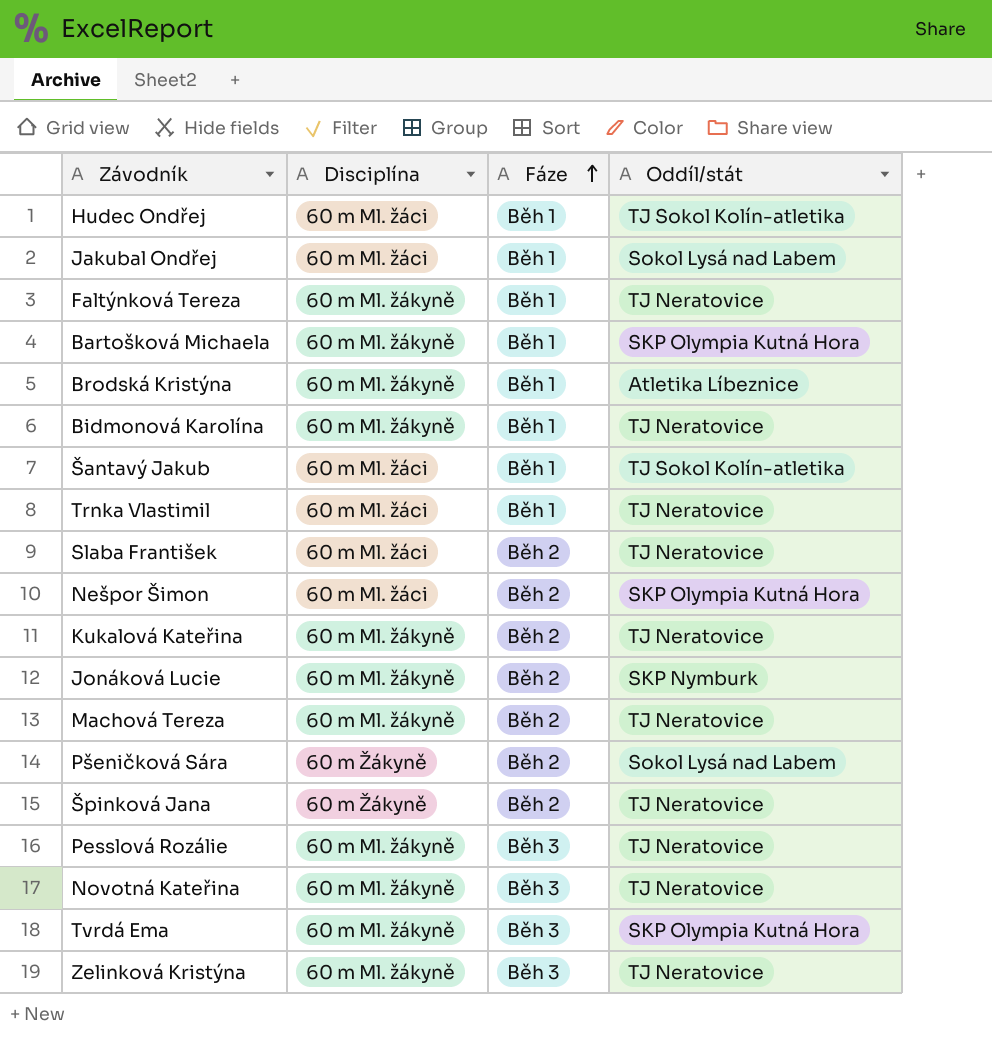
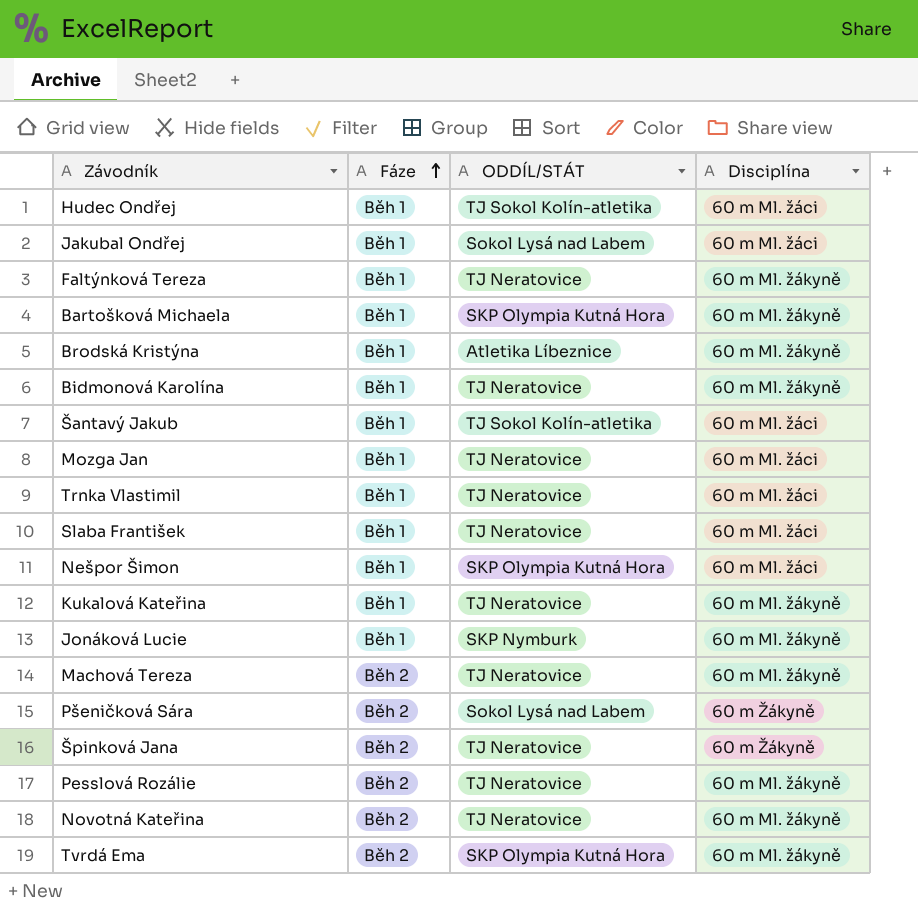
column name: Oddíl/stát -> ODDÍL/STÁT
column Disciplína | position: 2 -> 4
row Zelinková Kristýna: 60 m Ml. žákyně | Běh 3 | TJ Neratovice -> none
row Mozga Jan: none -> Běh 1 | TJ Neratovice | 60 m Ml. žáci
Slaba František | Fáze: Běh 2 -> Běh 1
Nešpor Šimon | Fáze: Běh 2 -> Běh 1
Kukalová Kateřina | Fáze: Běh 2 -> Běh 1
Jonáková Lucie | Fáze: Běh 2 -> Běh 1
Pesslová Rozálie | Fáze: Běh 3 -> Běh 2
Novotná Kateřina | Fáze: Běh 3 -> Běh 2
Tvrdá Ema | Fáze: Běh 3 -> Běh 2

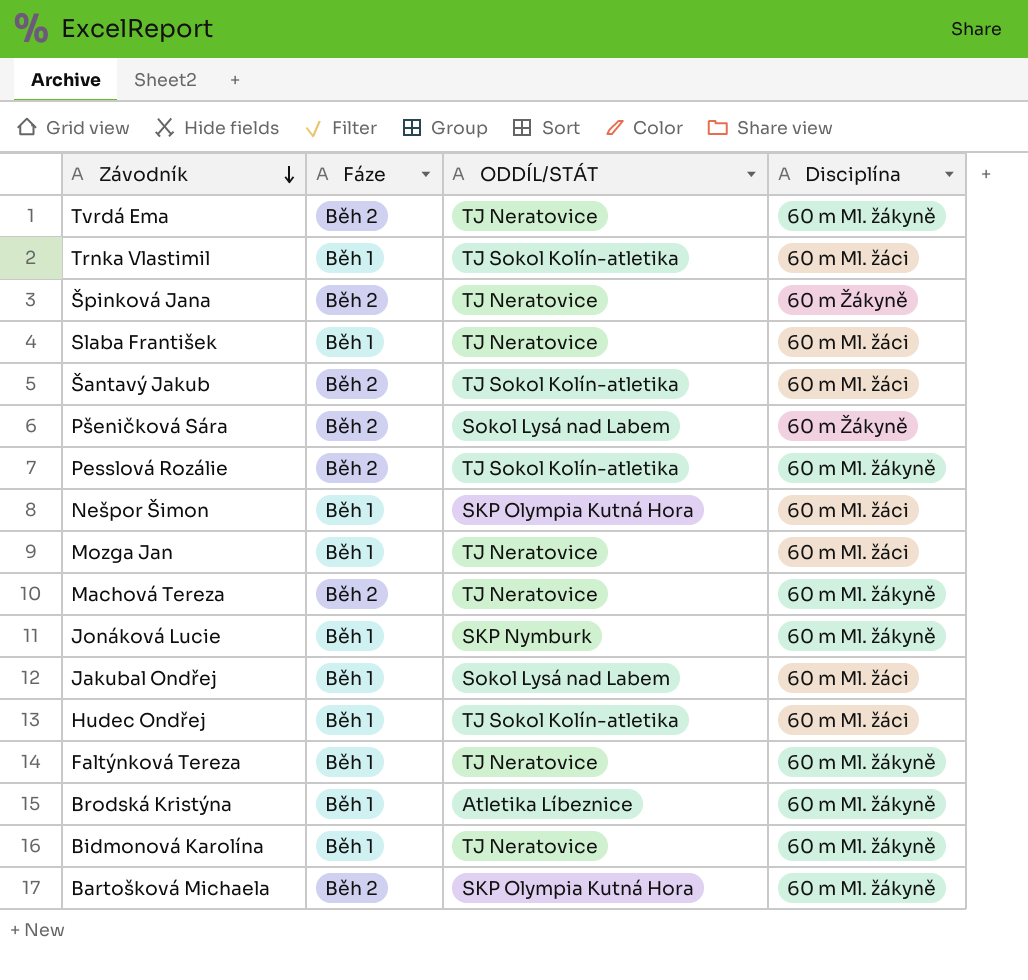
row order: Fáze ascending -> Závodník descending
row Kukalová Kateřina: Běh 1 | TJ Neratovice | 60 m Ml. žákyně -> none
row Novotná Kateřina: Běh 2 | TJ Neratovice | 60 m Ml. žákyně -> none
Tvrdá Ema | ODDÍL/STÁT: SKP Olympia Kutná Hora -> TJ Neratovice
Trnka Vlastimil | ODDÍL/STÁT: TJ Neratovice -> TJ Sokol Kolín-atletika
Šantavý Jakub | Fáze: Běh 1 -> Běh 2
Pesslová Rozálie | ODDÍL/STÁT: TJ Neratovice -> TJ Sokol Kolín-atletika
Bartošková Michaela | Fáze: Běh 1 -> Běh 2

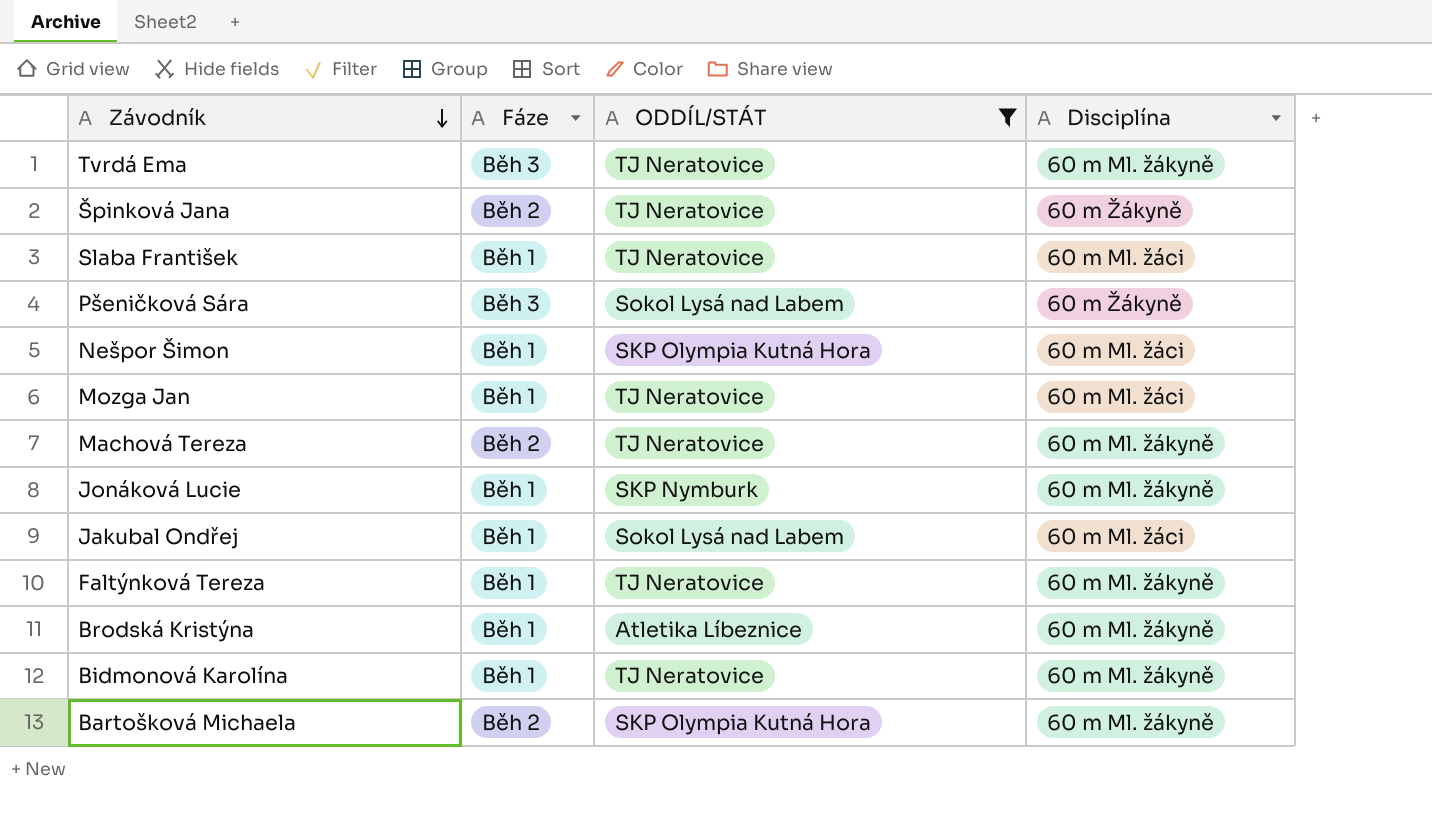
filter: none -> ODDÍL/STÁT != TJ Sokol Kolín-atletika
Tvrdá Ema | Fáze: Běh 2 -> Běh 3
Pšeničková Sára | Fáze: Běh 2 -> Běh 3

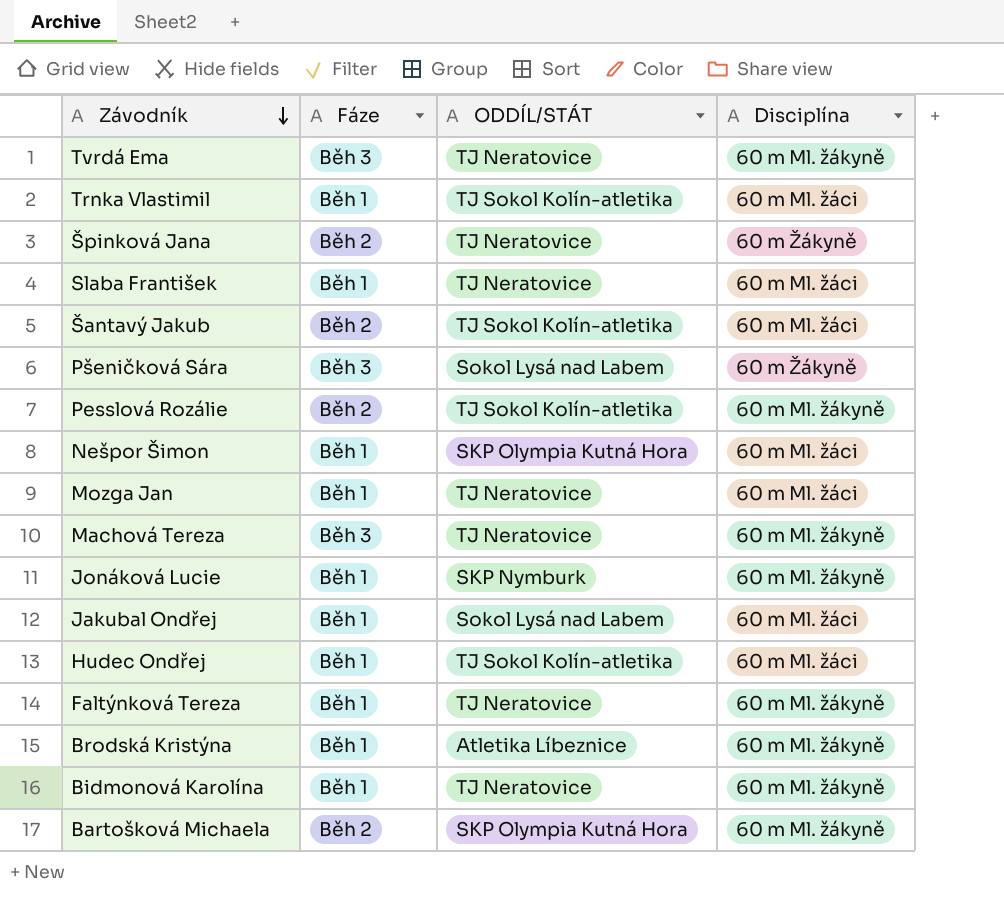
filter: ODDÍL/STÁT != TJ Sokol Kolín-atletika -> none
Machová Tereza | Fáze: Běh 2 -> Běh 3

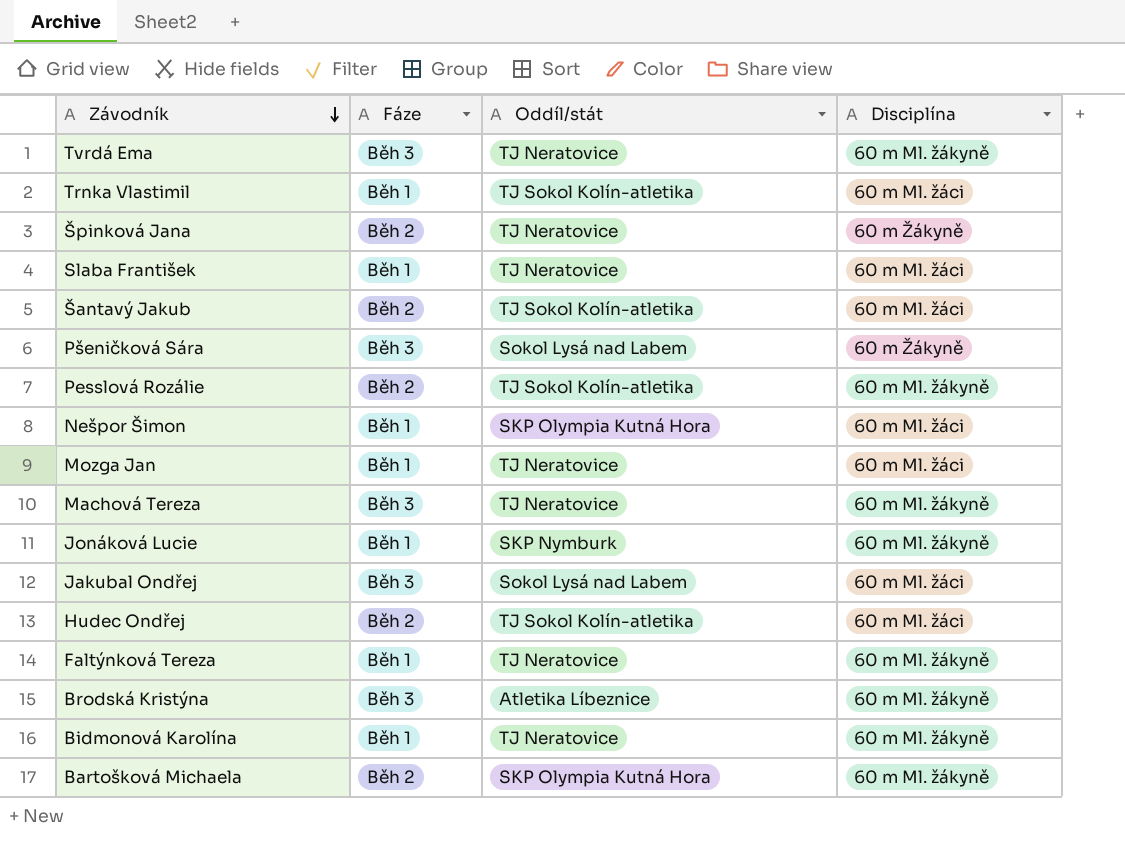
column name: ODDÍL/STÁT -> Oddíl/stát
Jakubal Ondřej | Fáze: Běh 1 -> Běh 3
Hudec Ondřej | Fáze: Běh 1 -> Běh 2
Brodská Kristýna | Fáze: Běh 1 -> Běh 3

